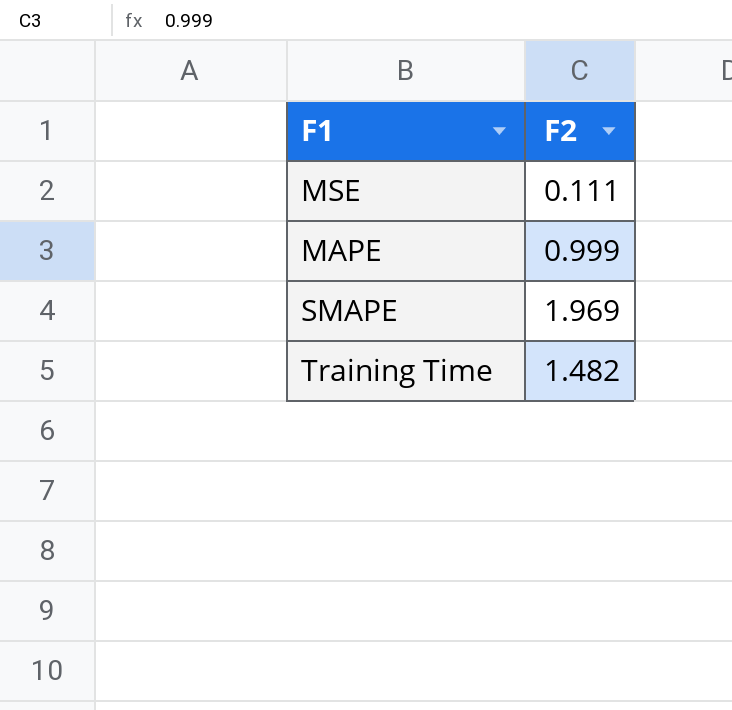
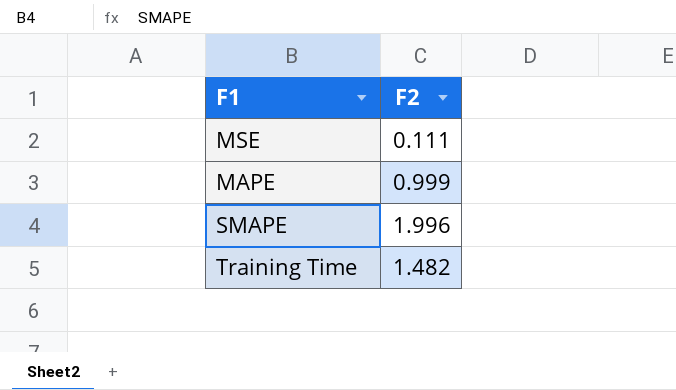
SMAPE | F2: 1.969 -> 1.996

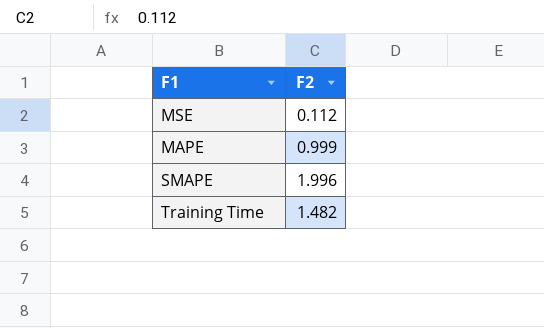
MSE | F2: 0.111 -> 0.112

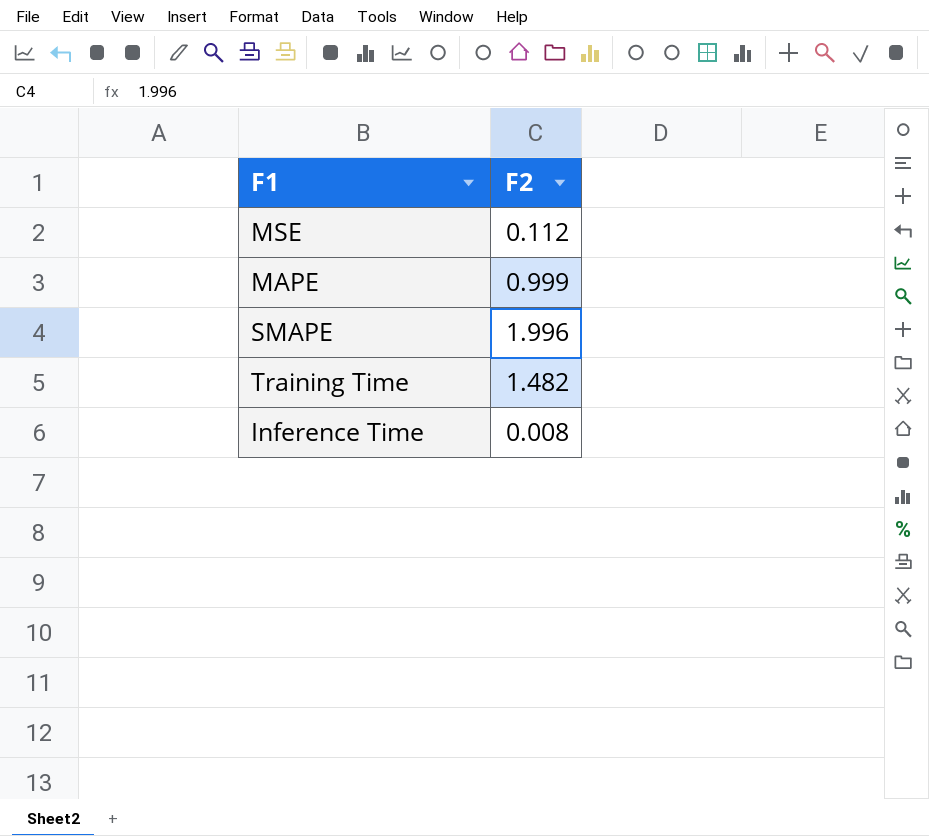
row Inference Time: none -> 0.008

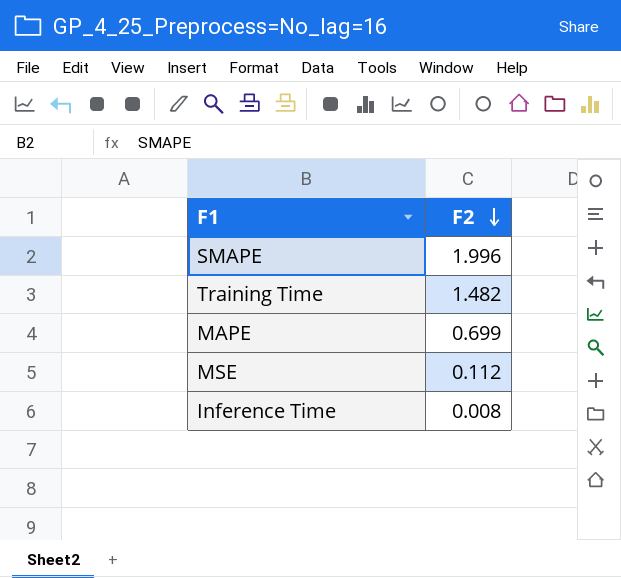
row order: none -> F2 descending
MAPE | F2: 0.999 -> 0.699

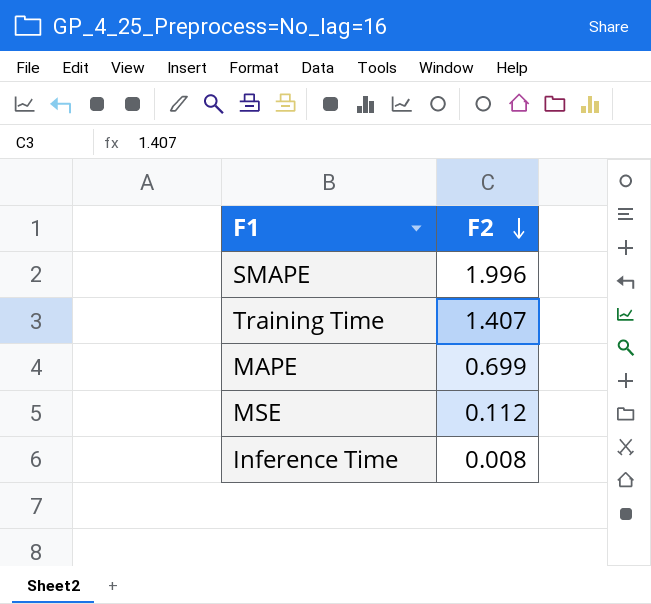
Training Time | F2: 1.482 -> 1.407

